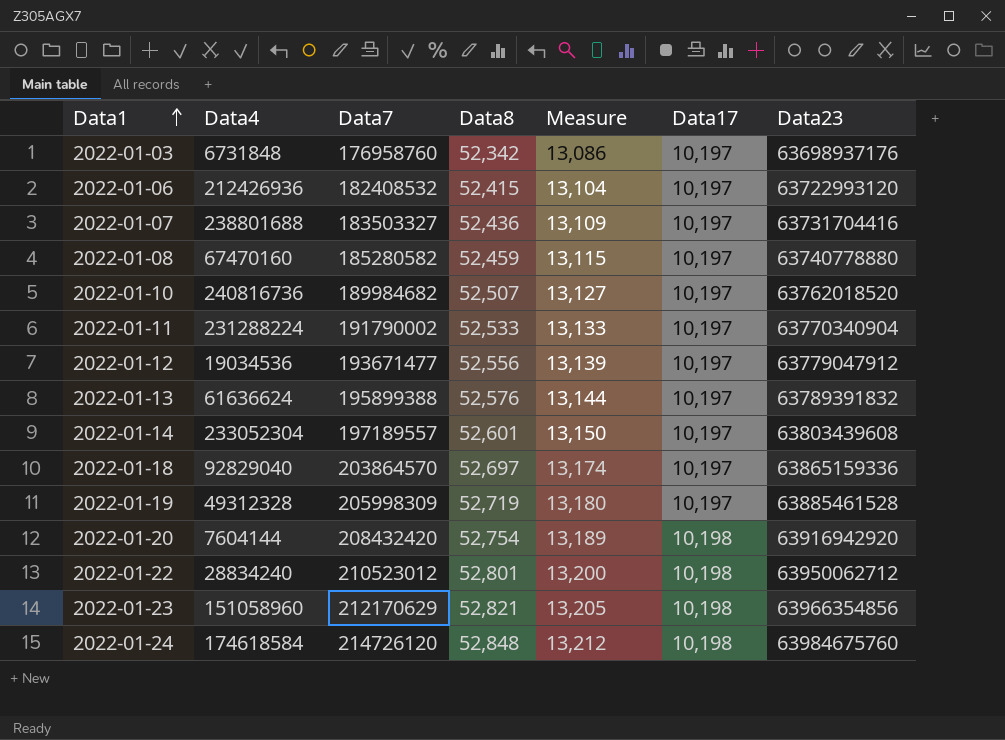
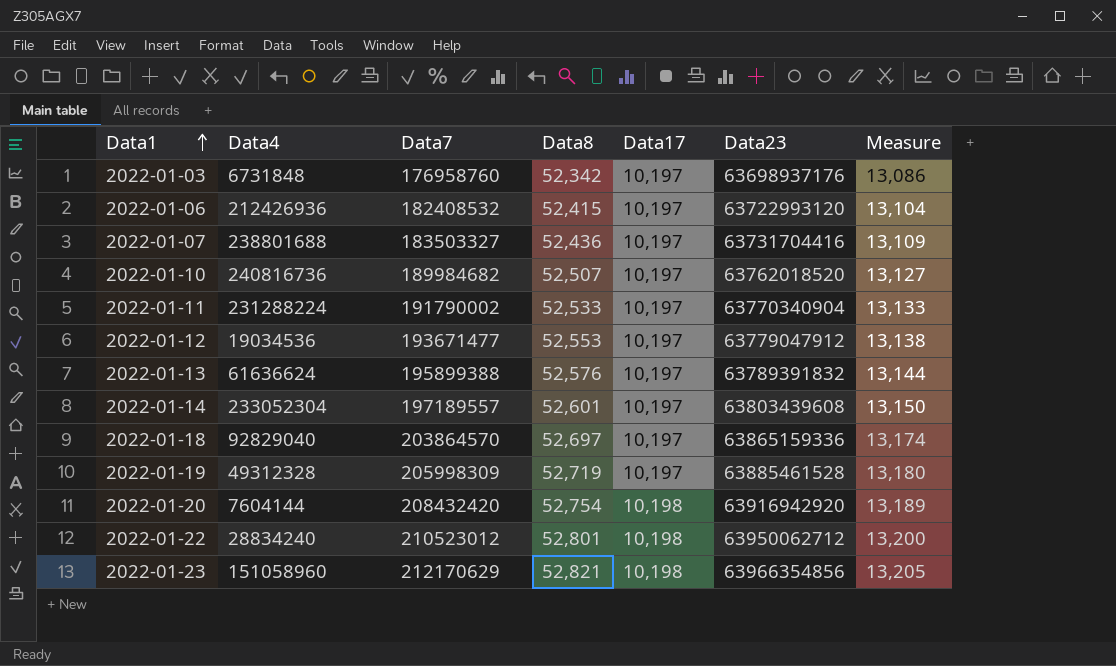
column Measure | position: 5 -> 7
row 2022-01-08: 67470160 | 185280582 | 52,459 | 13,115 | 10,197 | 63740778880 -> none
row 2022-01-24: 174618584 | 214726120 | 52,848 | 13,212 | 10,198 | 63984675760 -> none
2022-01-12 | Data8: 52,556 -> 52,553
2022-01-12 | Measure: 13,139 -> 13,138

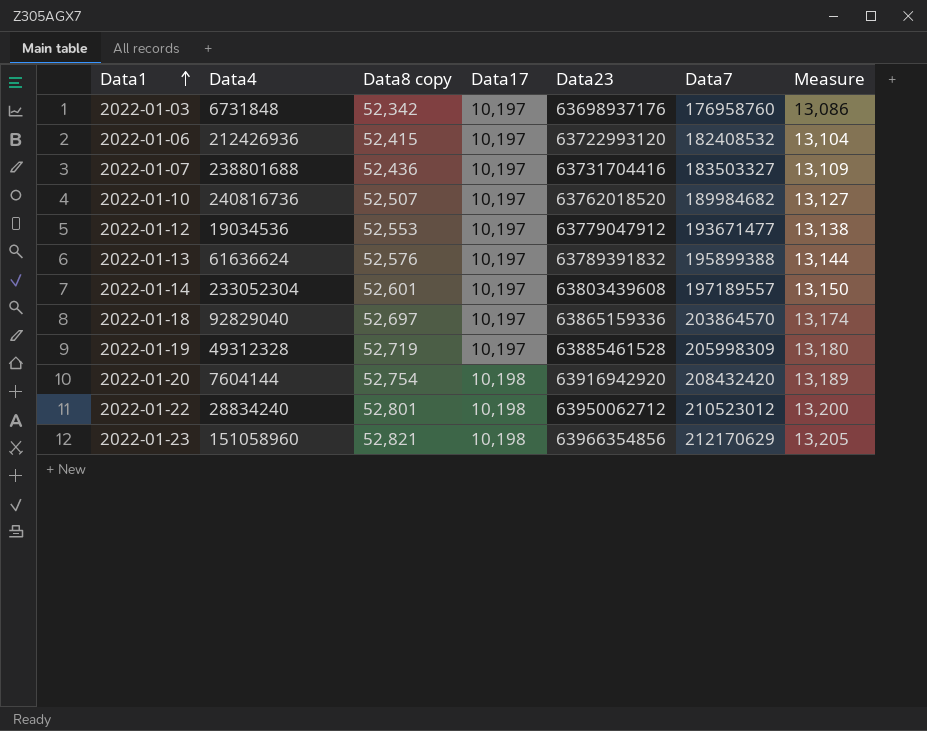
column name: Data8 -> Data8 copy
column Data7 | position: 3 -> 6
row 2022-01-11: 231288224 | 191790002 | 52,533 | 10,197 | 63770340904 | 13,133 -> none

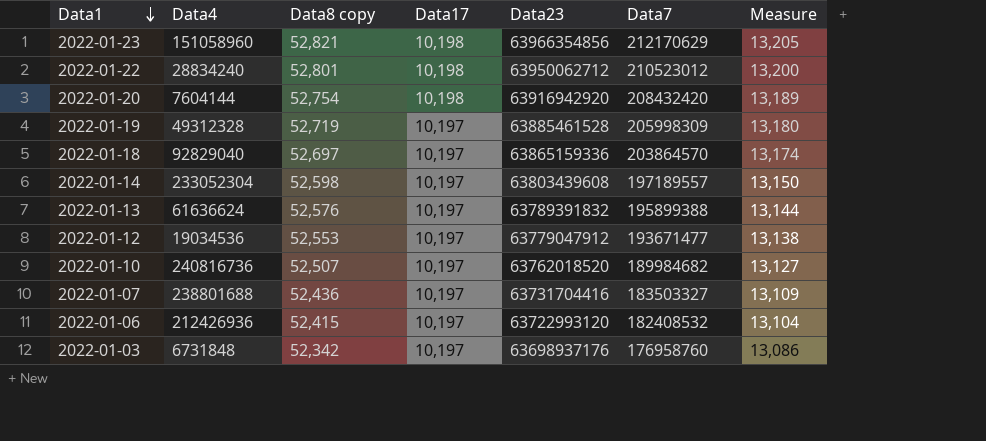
row order: Data1 ascending -> Data1 descending
2022-01-14 | Data8 copy: 52,601 -> 52,598

